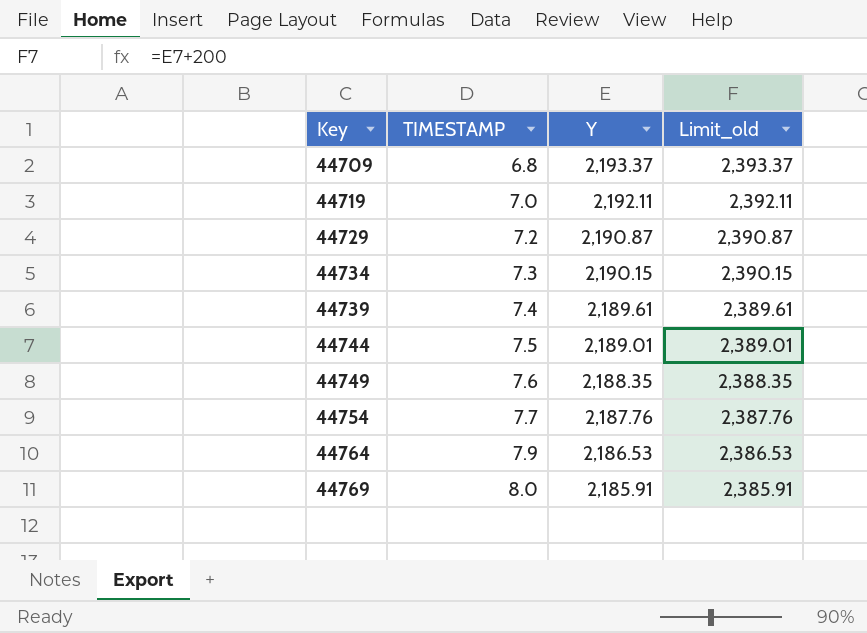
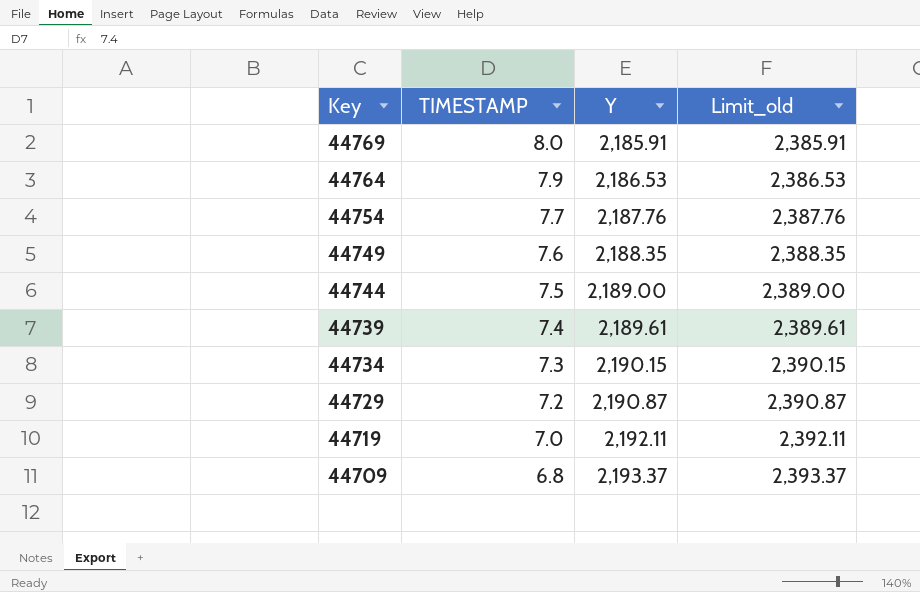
row order: Key ascending -> Key descending
44744 | Y: 2,189.01 -> 2,189.00
44744 | Limit_old: 2,389.01 -> 2,389.00

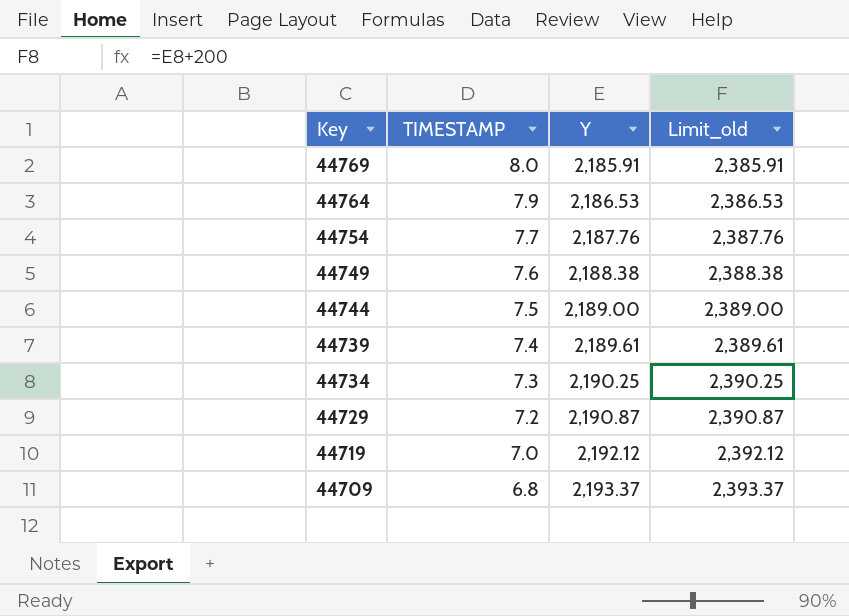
44749 | Y: 2,188.35 -> 2,188.38
44749 | Limit_old: 2,388.35 -> 2,388.38
44734 | Y: 2,190.15 -> 2,190.25
44734 | Limit_old: 2,390.15 -> 2,390.25
44719 | Y: 2,192.11 -> 2,192.12
44719 | Limit_old: 2,392.11 -> 2,392.12

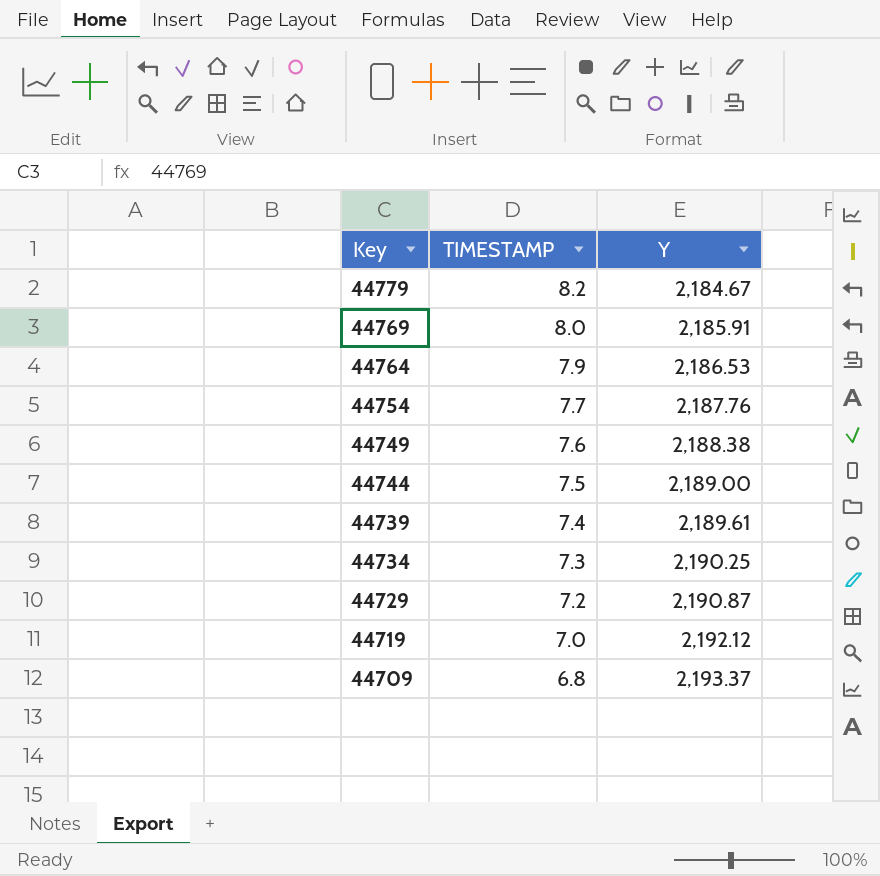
column Limit_old | formula: [Y] + 200 -> none
row 44779: none -> 8.2 | 2,184.67

